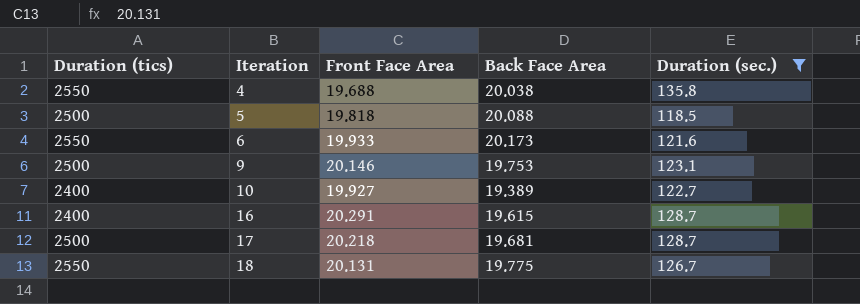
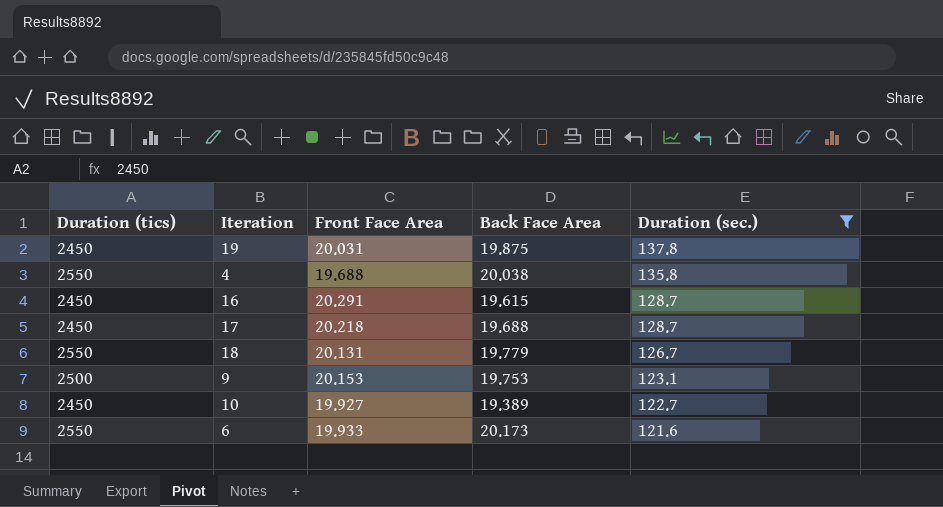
row order: Iteration ascending -> Duration (sec.) descending
row 5: 2500 | 19.818 | 20.088 | 118.5 -> none
row 19: none -> 2450 | 20.031 | 19.875 | 137.8
16 | Duration (tics): 2400 -> 2450
17 | Duration (tics): 2500 -> 2450
17 | Back Face Area: 19.681 -> 19.688
18 | Back Face Area: 19.775 -> 19.779
9 | Front Face Area: 20.146 -> 20.153
10 | Duration (tics): 2400 -> 2450

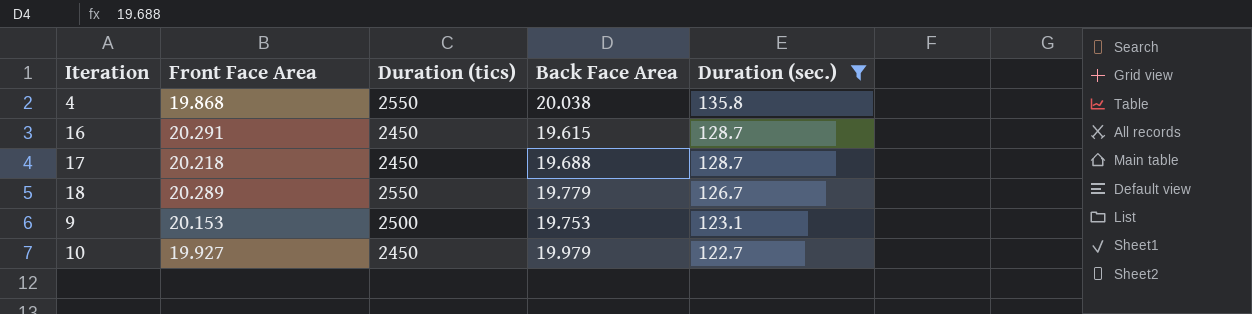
column Duration (tics) | position: 1 -> 3
row 19: 2450 | 20.031 | 19.875 | 137.8 -> none
row 6: 2550 | 19.933 | 20.173 | 121.6 -> none
4 | Front Face Area: 19.688 -> 19.868
18 | Front Face Area: 20.131 -> 20.289
10 | Back Face Area: 19.389 -> 19.979

